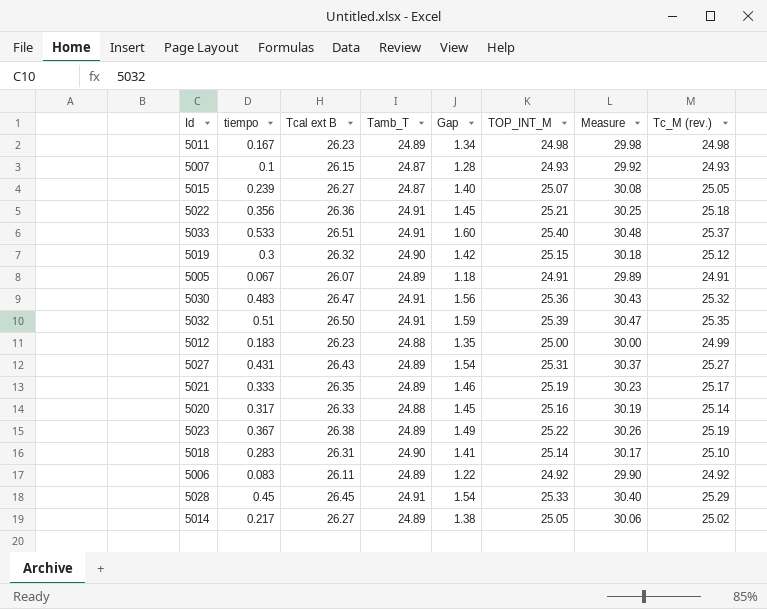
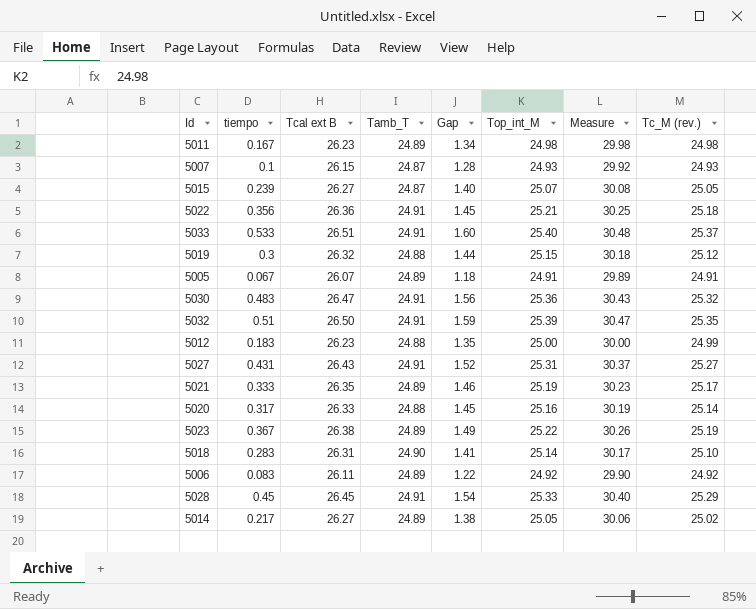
column name: TOP_INT_M -> Top_int_M
5019 | Tamb_T: 24.90 -> 24.88
5019 | Gap: 1.42 -> 1.44
5027 | Tamb_T: 24.89 -> 24.91
5027 | Gap: 1.54 -> 1.52

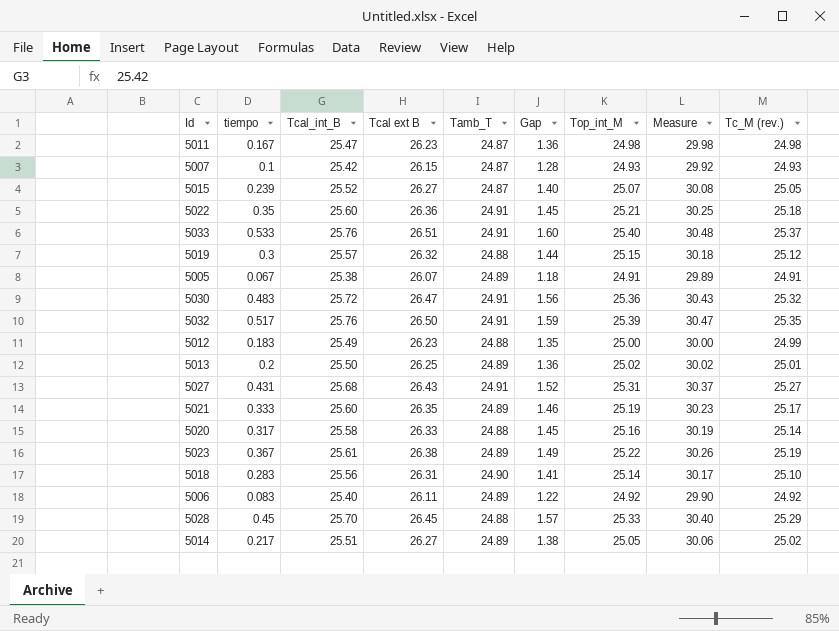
column Tcal_int_B | position: none -> 3
5011 | Tamb_T: 24.89 -> 24.87
5011 | Gap: 1.34 -> 1.36
5022 | tiempo: 0.356 -> 0.35
5032 | tiempo: 0.51 -> 0.517
row 5013: none -> 0.2 | 25.50 | 26.25 | 24.89 | 1.36 | 25.02 | 30.02 | 25.01
5028 | Tamb_T: 24.91 -> 24.88
5028 | Gap: 1.54 -> 1.57

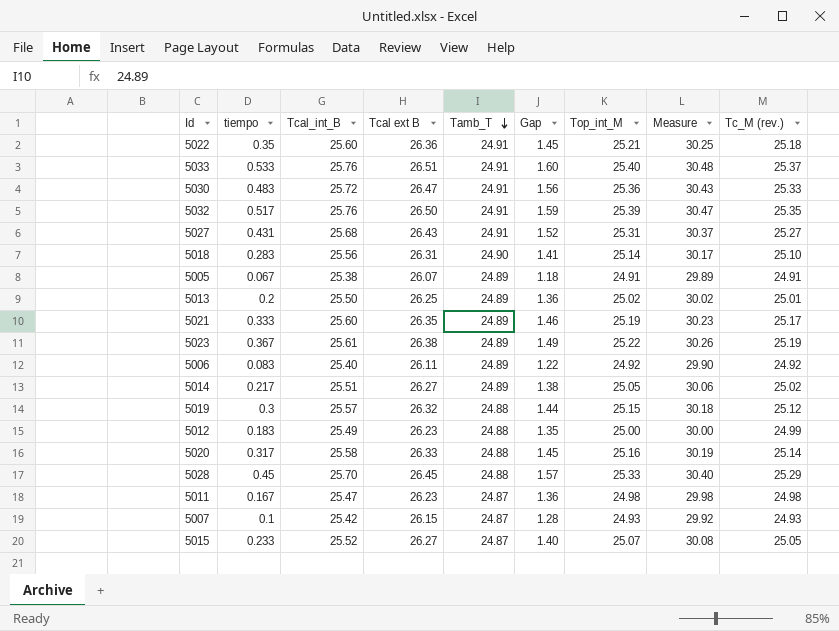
row order: none -> Tamb_T descending
5030 | Tc_M (rev.): 25.32 -> 25.33
5015 | tiempo: 0.239 -> 0.233

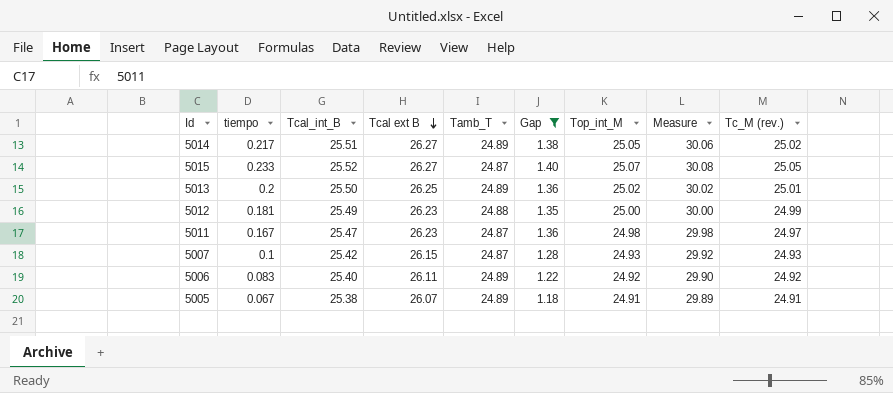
filter: none -> Gap <= 1.40
row order: Tamb_T descending -> Tcal ext B descending
5012 | tiempo: 0.183 -> 0.181
5011 | Tc_M (rev.): 24.98 -> 24.97

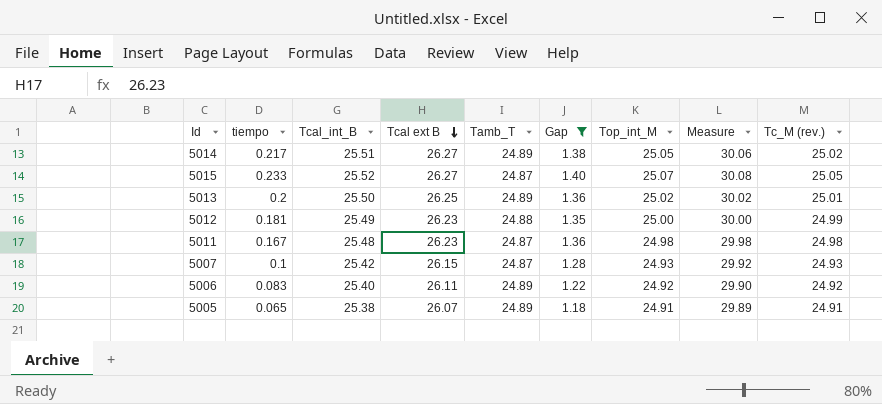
5011 | Tcal_int_B: 25.47 -> 25.48
5011 | Tc_M (rev.): 24.97 -> 24.98
5005 | tiempo: 0.067 -> 0.065

